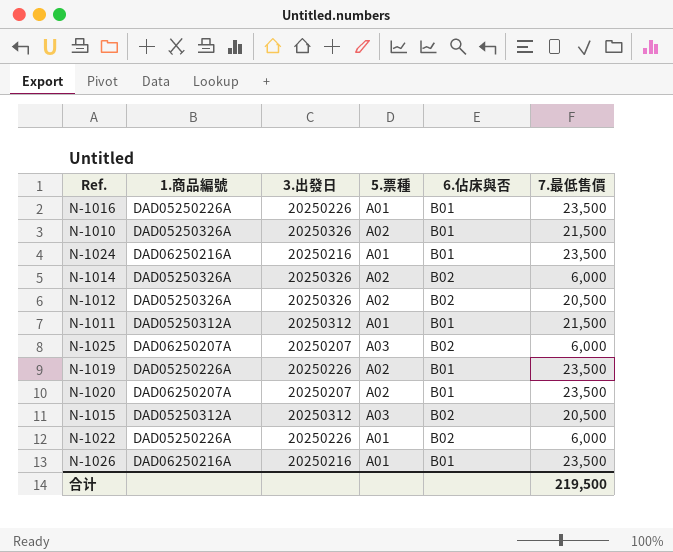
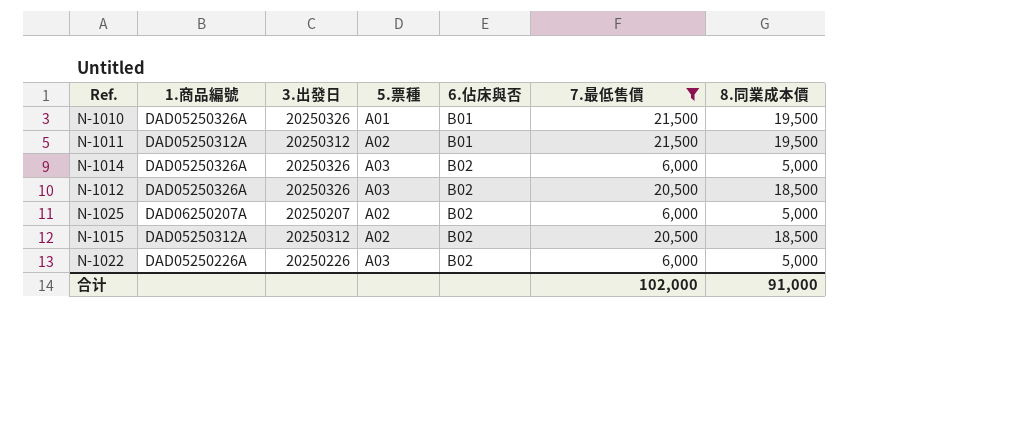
filter: none -> 7.最低售價 != 23,500
row order: none -> 6.佔床與否 ascending
column 8.同業成本價 | position: none -> 7
N-1010 | 5.票種: A02 -> A01
N-1011 | 5.票種: A01 -> A02
N-1014 | 5.票種: A02 -> A03
N-1012 | 5.票種: A02 -> A03
N-1025 | 5.票種: A03 -> A02
N-1015 | 5.票種: A03 -> A02
N-1022 | 5.票種: A01 -> A03
合计 | 7.最低售價: 219,500 -> 102,000

